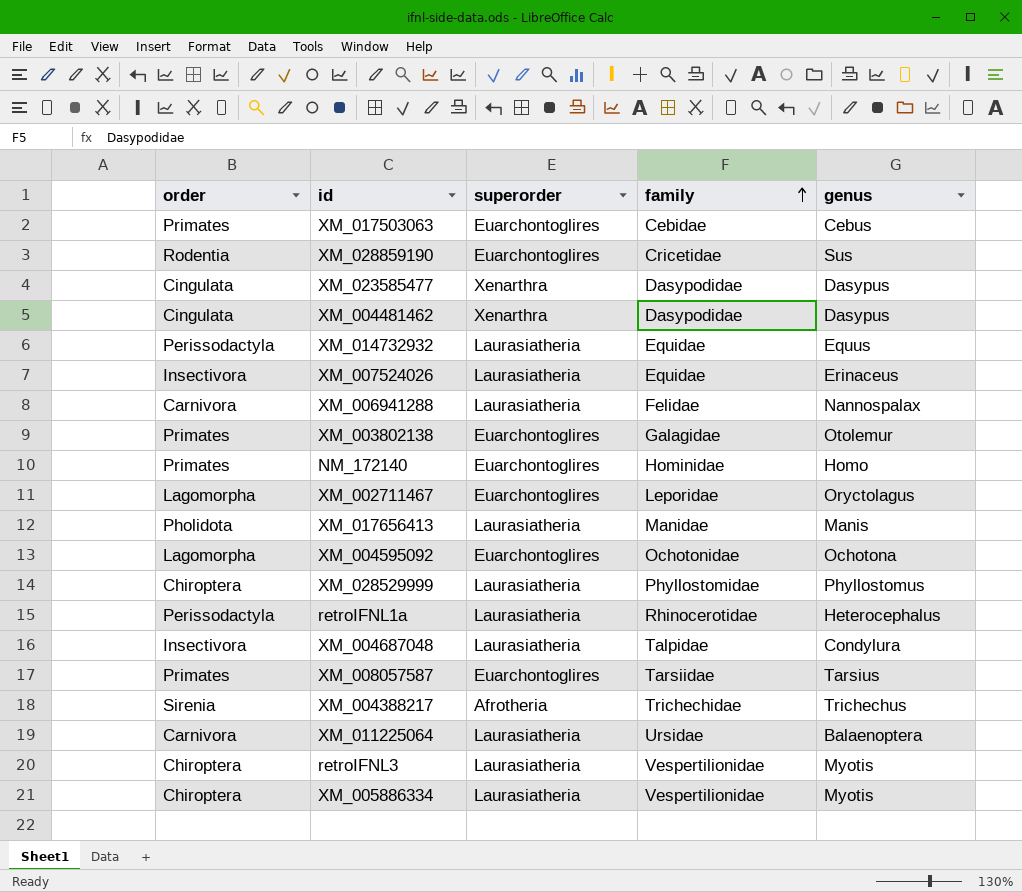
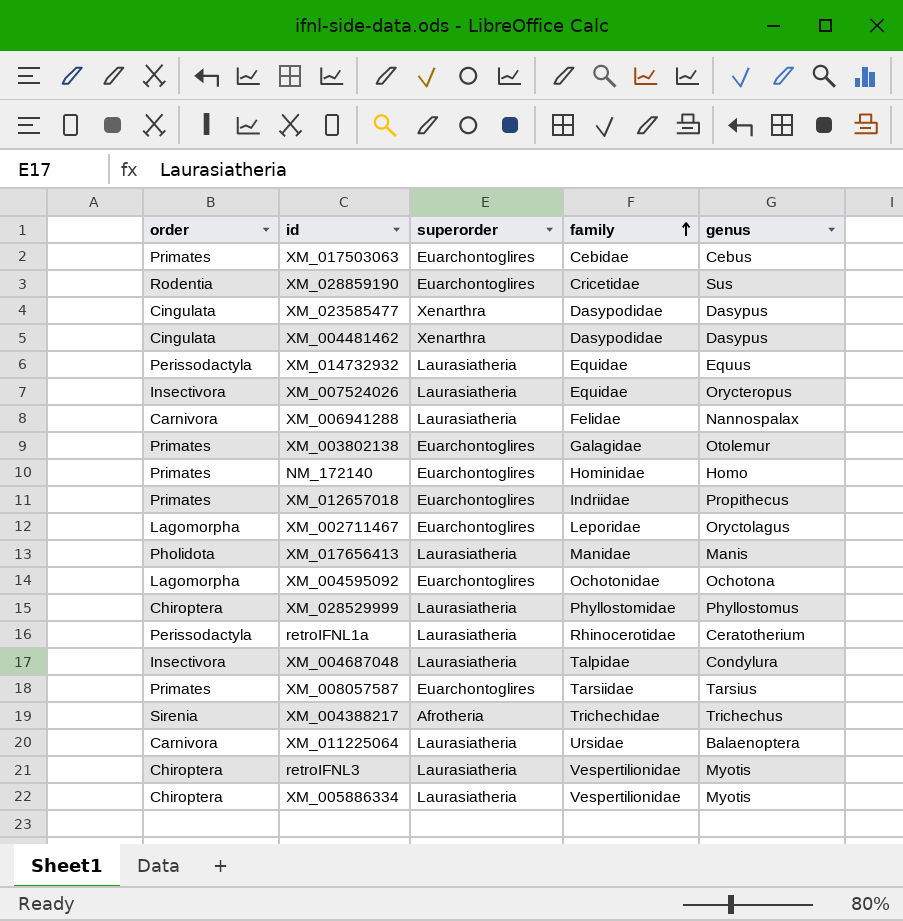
XM_007524026 | genus: Erinaceus -> Orycteropus
row XM_012657018: none -> Primates | Euarchontoglires | Indriidae | Propithecus
retroIFNL1a | genus: Heterocephalus -> Ceratotherium

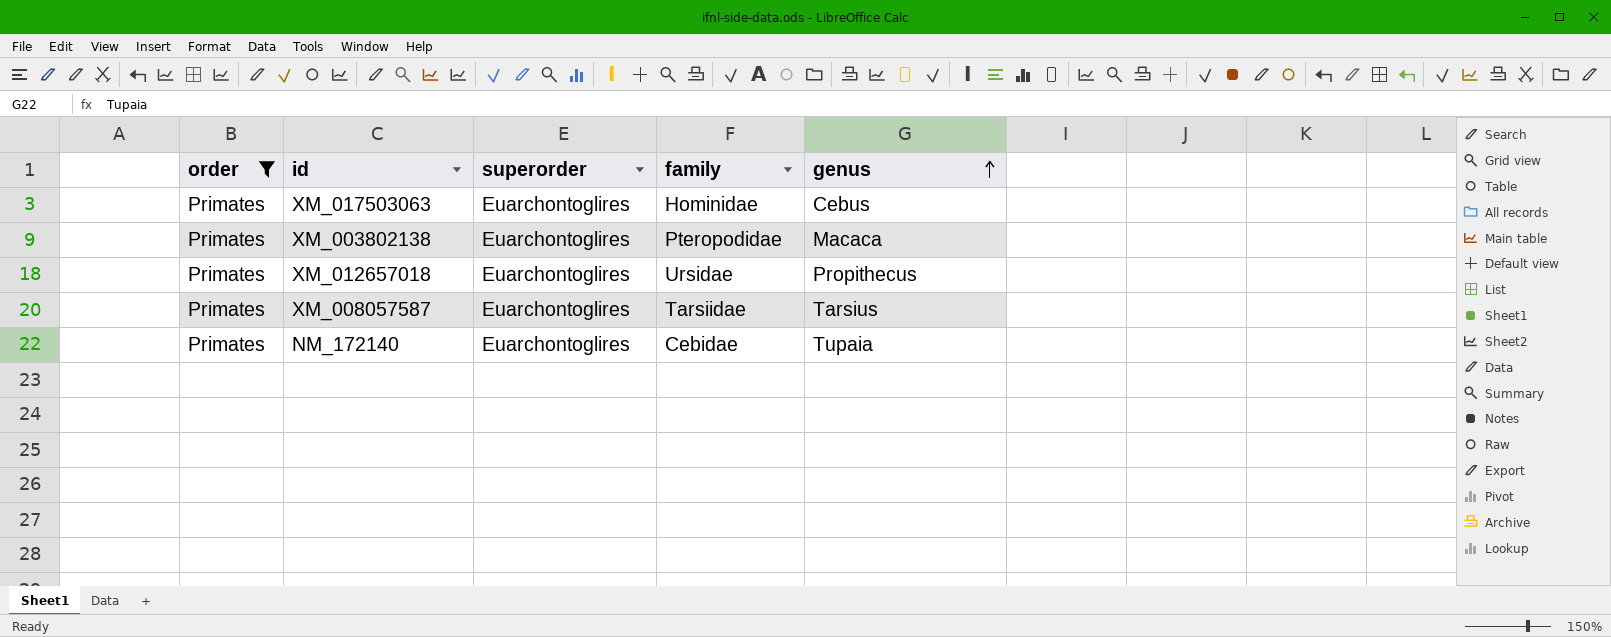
filter: none -> order = Primates
row order: family ascending -> genus ascending
XM_017503063 | family: Cebidae -> Hominidae
XM_003802138 | family: Galagidae -> Pteropodidae
XM_003802138 | genus: Otolemur -> Macaca
XM_012657018 | family: Indriidae -> Ursidae
NM_172140 | family: Hominidae -> Cebidae
NM_172140 | genus: Homo -> Tupaia

